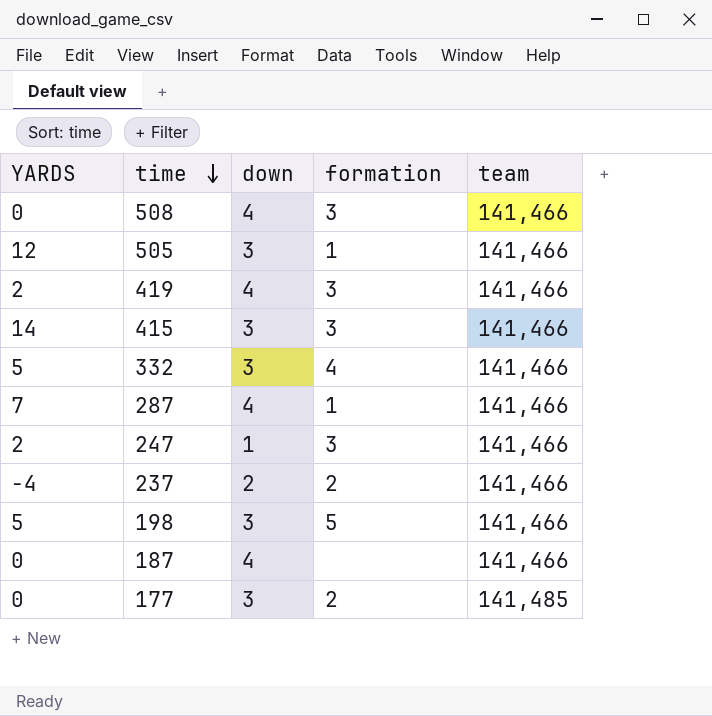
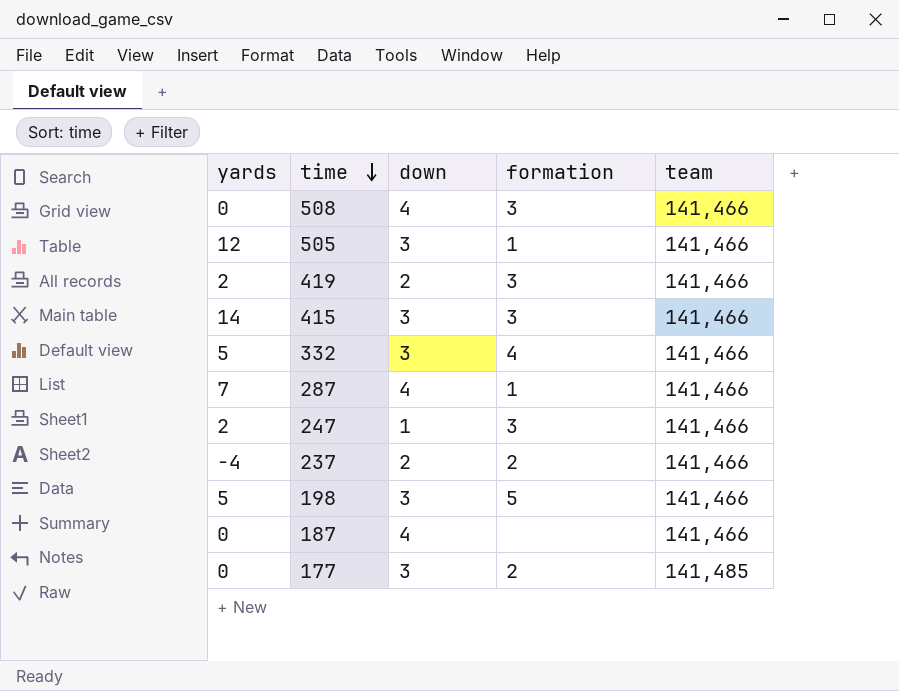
column name: YARDS -> yards
419 | down: 4 -> 2

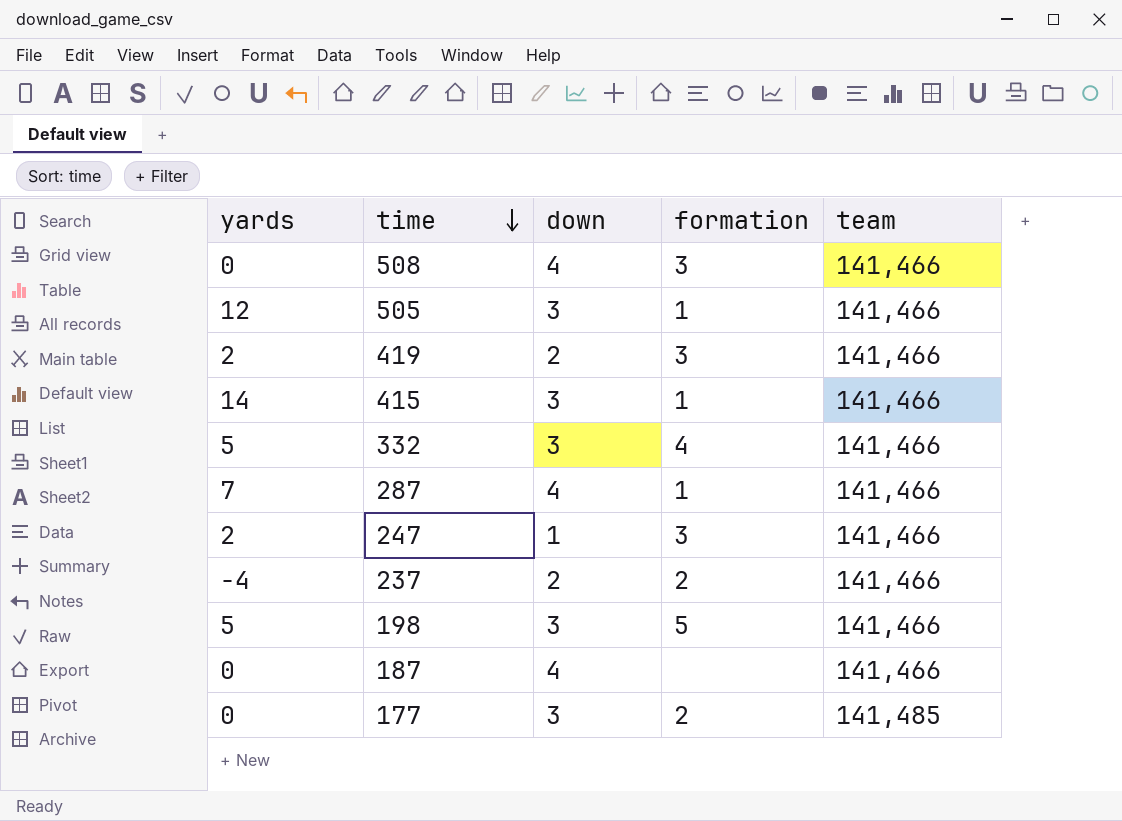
415 | formation: 3 -> 1

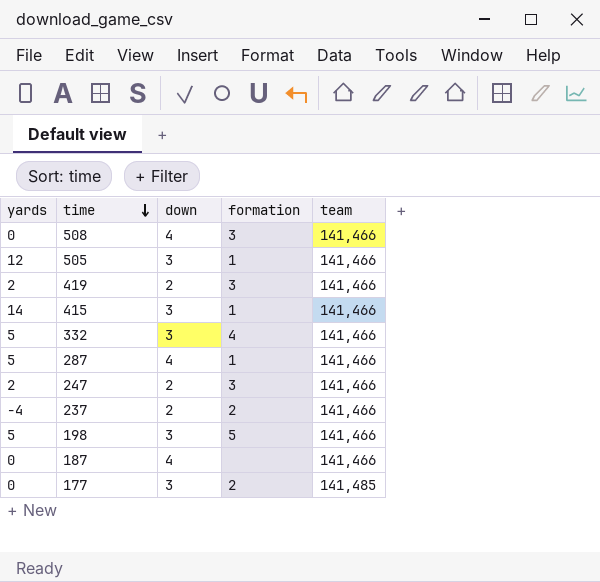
287 | yards: 7 -> 5
247 | down: 1 -> 2

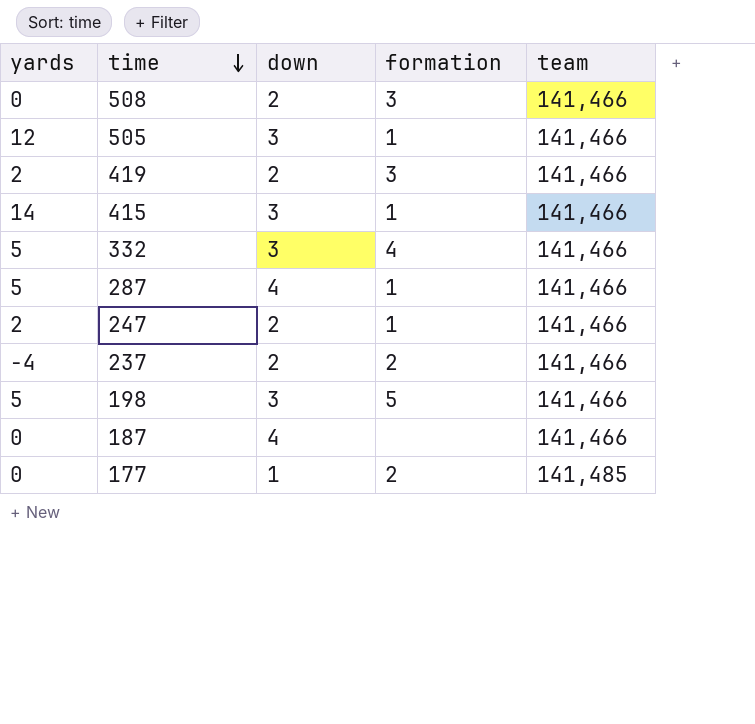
508 | down: 4 -> 2
247 | formation: 3 -> 1
177 | down: 3 -> 1

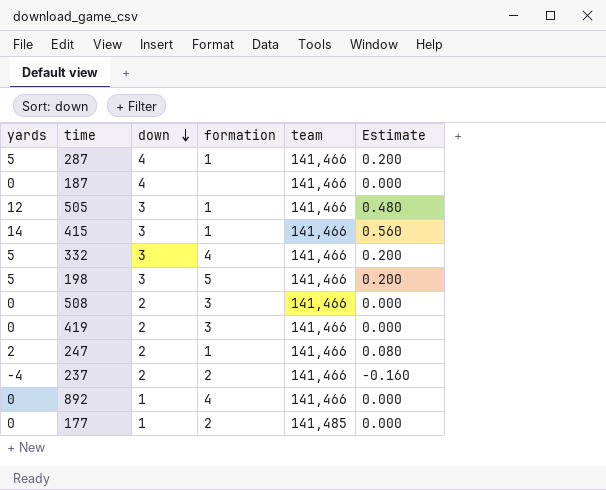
row order: time descending -> down descending
column Estimate | formula: none -> [yards] * 0.04
419 | yards: 2 -> 0
row 892: none -> 0 | 1 | 4 | 141,466 | 0.000

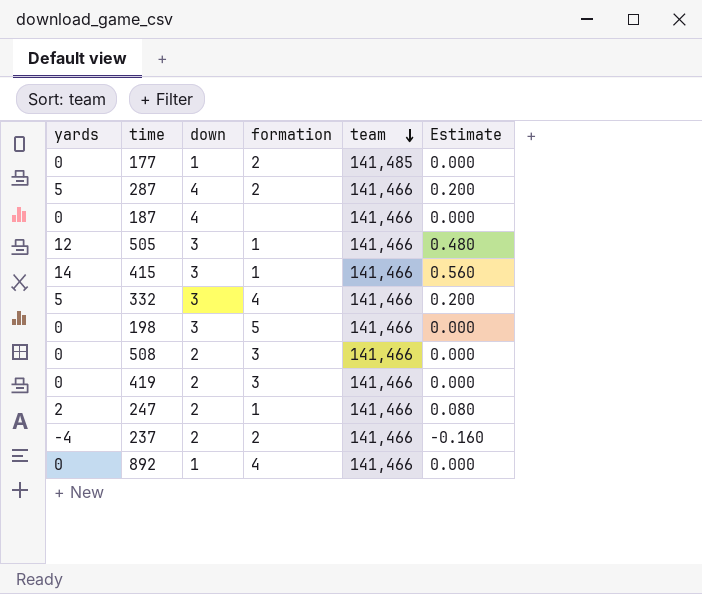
row order: down descending -> team descending
287 | formation: 1 -> 2
198 | yards: 5 -> 0
198 | Estimate: 0.200 -> 0.000

